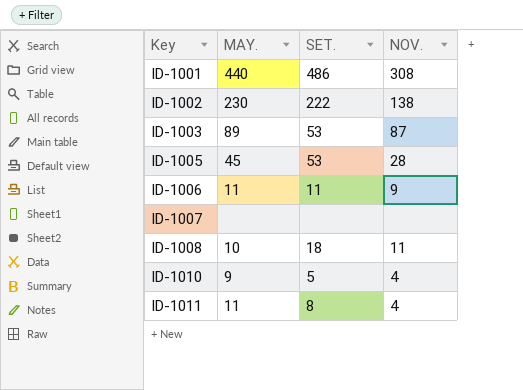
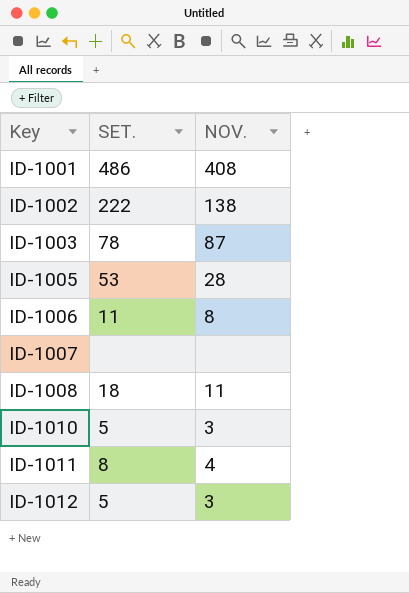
column MAY. | position: 2 -> none
ID-1001 | NOV.: 308 -> 408
ID-1003 | SET.: 53 -> 78
ID-1006 | NOV.: 9 -> 8
ID-1010 | NOV.: 4 -> 3
row ID-1012: none -> 5 | 3

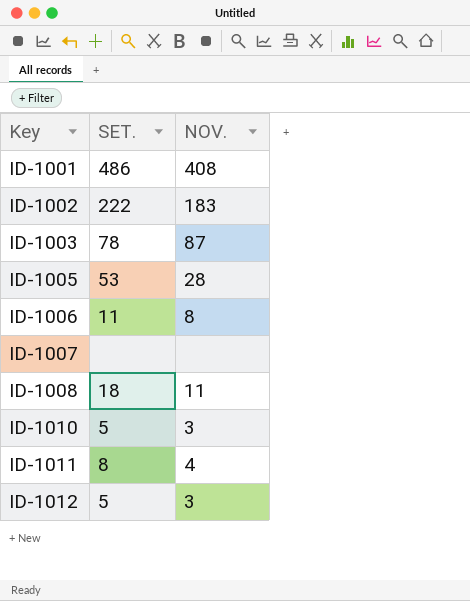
ID-1002 | NOV.: 138 -> 183

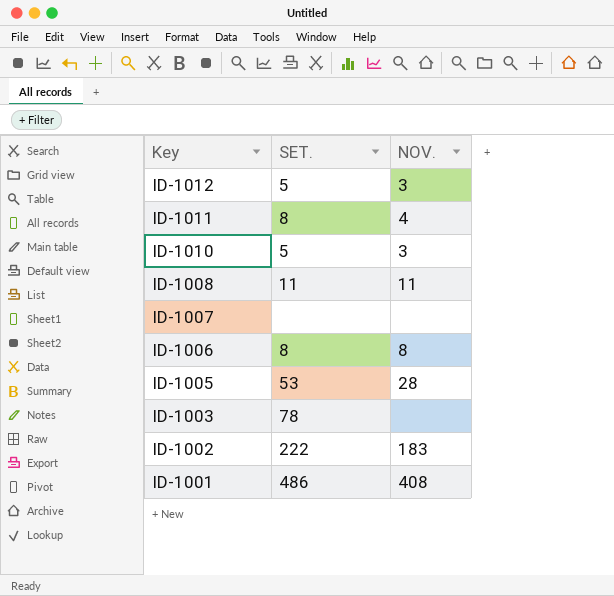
row order: Key ascending -> Key descending
ID-1008 | SET.: 18 -> 11
ID-1006 | SET.: 11 -> 8
ID-1003 | NOV.: 87 -> none

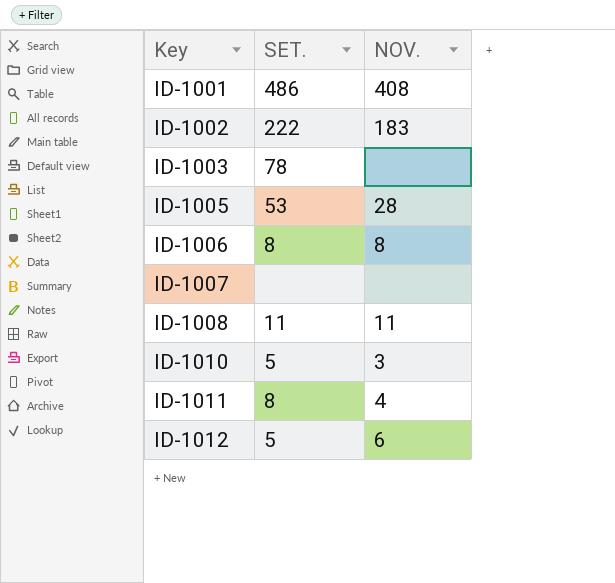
row order: Key descending -> Key ascending
ID-1012 | NOV.: 3 -> 6

